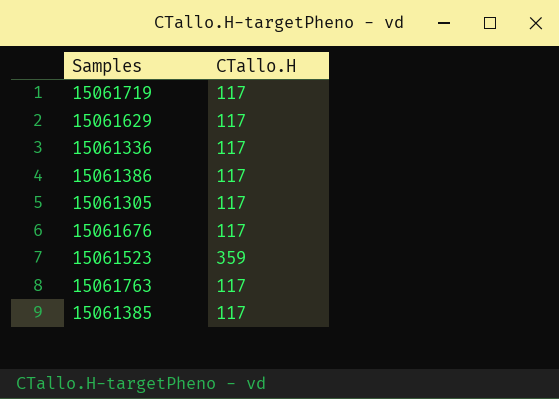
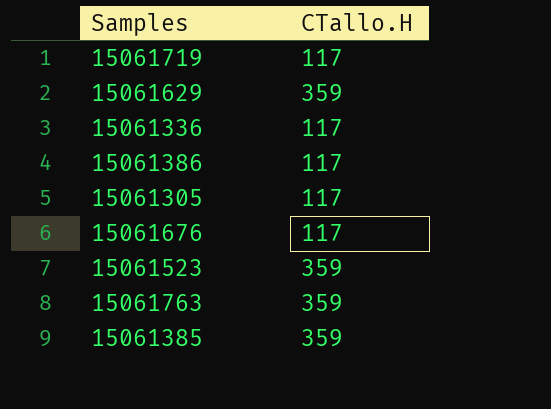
15061629 | CTallo.H: 117 -> 359
15061763 | CTallo.H: 117 -> 359
15061385 | CTallo.H: 117 -> 359

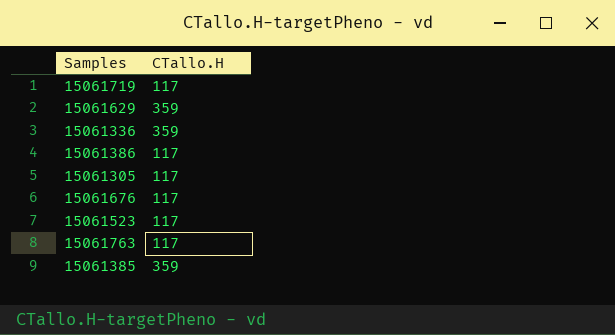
15061336 | CTallo.H: 117 -> 359
15061523 | CTallo.H: 359 -> 117
15061763 | CTallo.H: 359 -> 117

